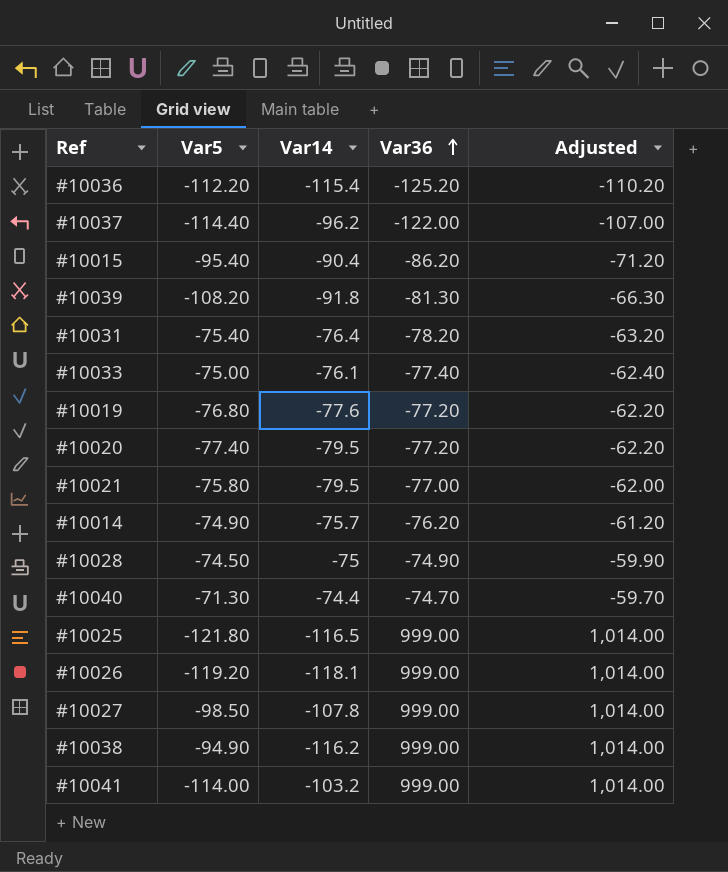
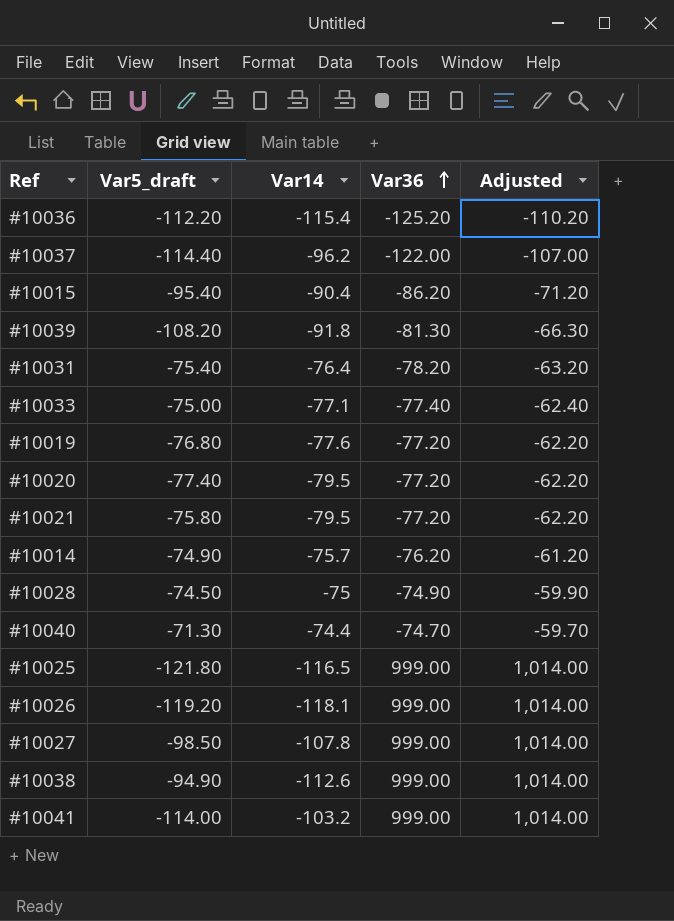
column name: Var5 -> Var5_draft
#10033 | Var14: -76.1 -> -77.1
#10021 | Var36: -77.00 -> -77.20
#10021 | Adjusted: -62.00 -> -62.20
#10038 | Var14: -116.2 -> -112.6

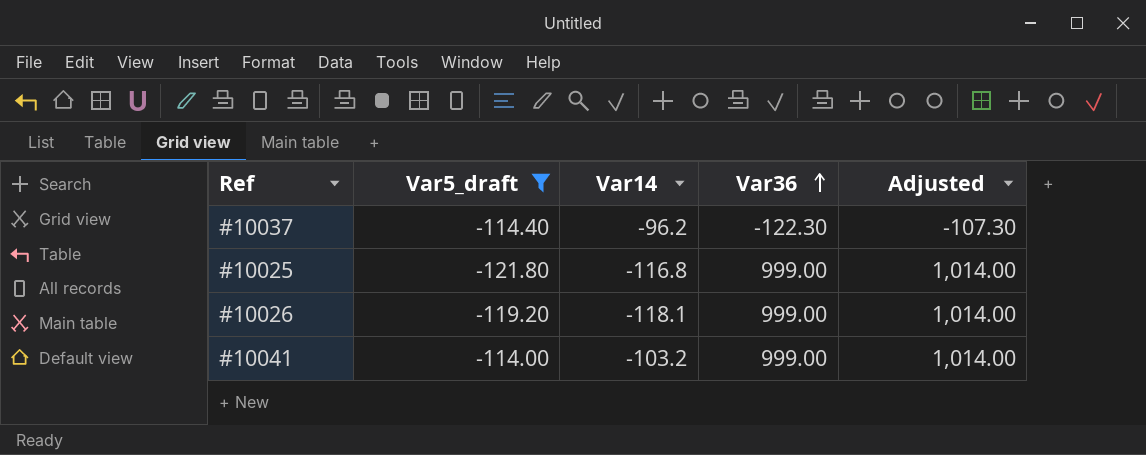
filter: none -> Var5_draft <= -114.00
#10037 | Var36: -122.00 -> -122.30
#10037 | Adjusted: -107.00 -> -107.30
#10025 | Var14: -116.5 -> -116.8

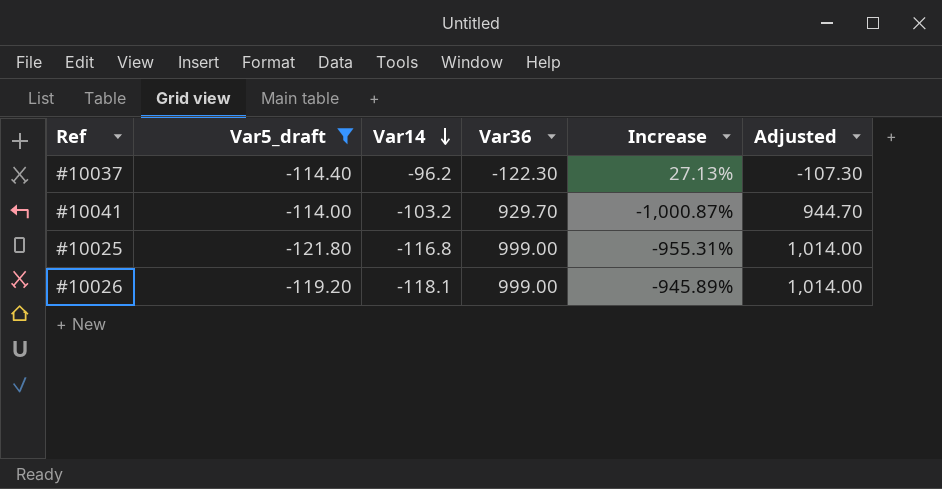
row order: Var36 ascending -> Var14 descending
column Increase | formula: none -> ([Var36] - [Var14]) / [Var14]
#10041 | Var36: 999.00 -> 929.70
#10041 | Adjusted: 1,014.00 -> 944.70

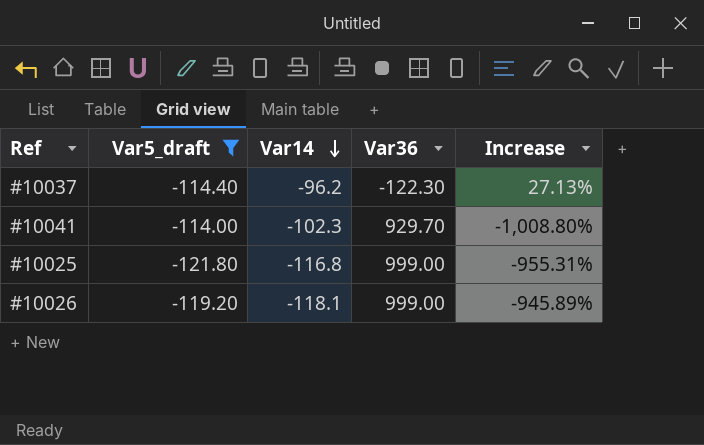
column Adjusted | formula: [Var36] + 15 -> none
#10041 | Var14: -103.2 -> -102.3
#10041 | Increase: -1,000.87% -> -1,008.80%

